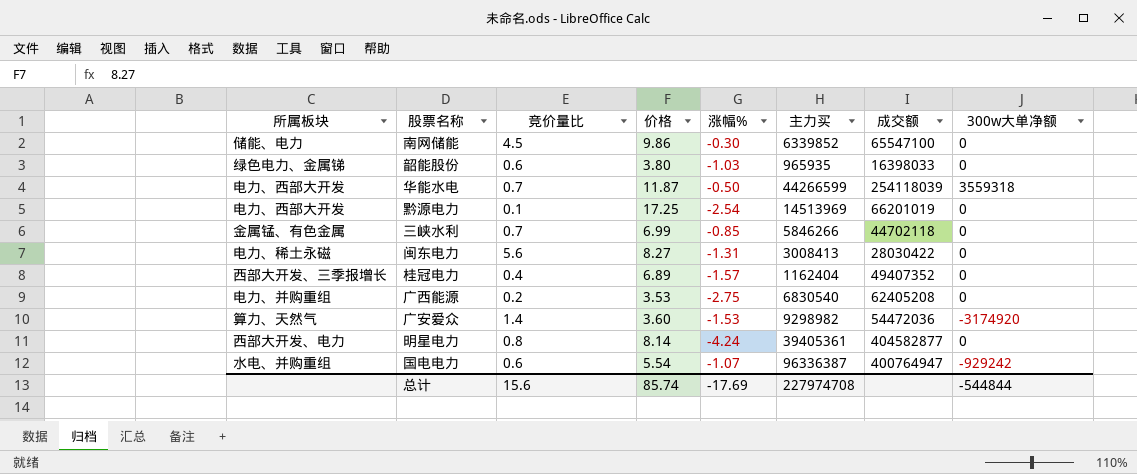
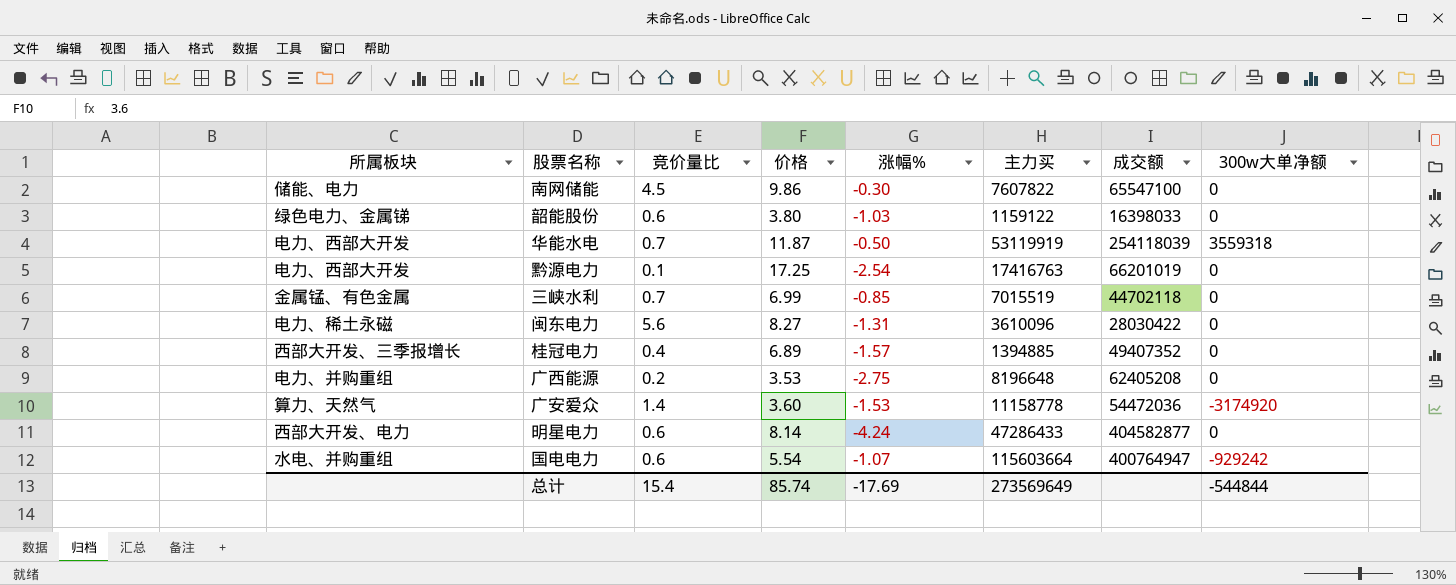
南网储能 | 主力买: 6339852 -> 7607822
韶能股份 | 主力买: 965935 -> 1159122
华能水电 | 主力买: 44266599 -> 53119919
黔源电力 | 主力买: 14513969 -> 17416763
三峡水利 | 主力买: 5846266 -> 7015519
闽东电力 | 主力买: 3008413 -> 3610096
桂冠电力 | 主力买: 1162404 -> 1394885
广西能源 | 主力买: 6830540 -> 8196648
广安爱众 | 主力买: 9298982 -> 11158778
明星电力 | 竞价量比: 0.8 -> 0.6
明星电力 | 主力买: 39405361 -> 47286433
国电电力 | 主力买: 96336387 -> 115603664
总计 | 竞价量比: 15.6 -> 15.4
总计 | 主力买: 227974708 -> 273569649

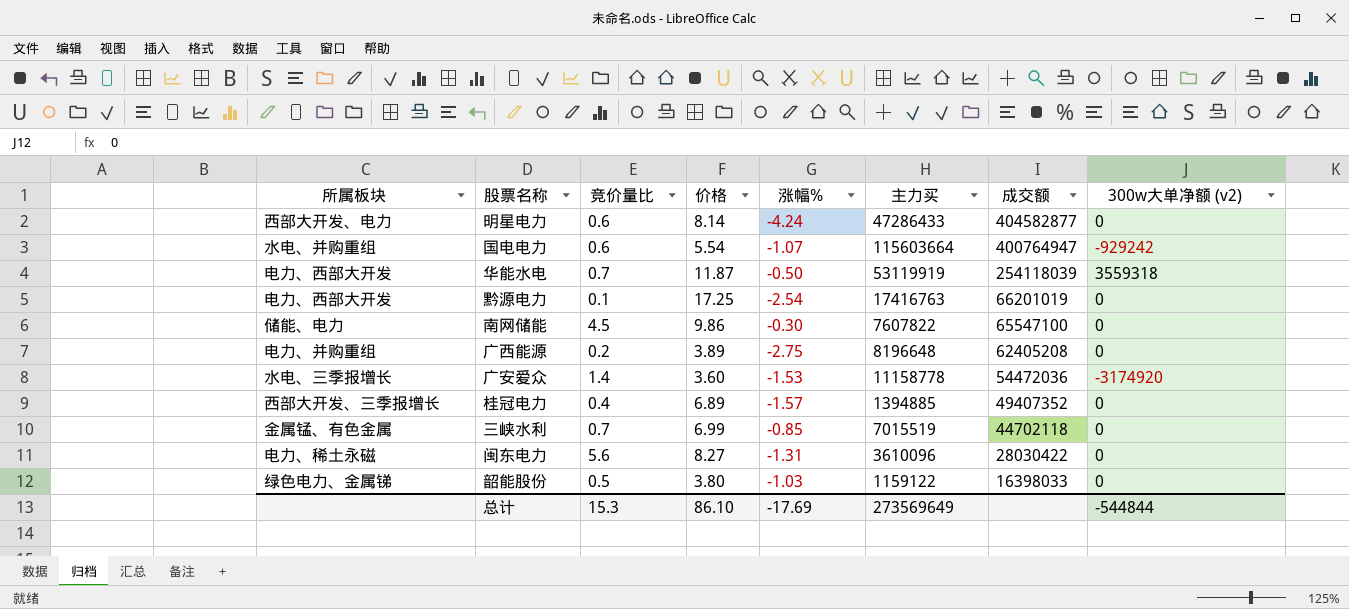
row order: none -> 成交额 descending
column name: 300w大单净额 -> 300w大单净额 (v2)
广西能源 | 价格: 3.53 -> 3.89
广安爱众 | 所属板块: 算力、天然气 -> 水电、三季报增长
韶能股份 | 竞价量比: 0.6 -> 0.5
总计 | 竞价量比: 15.4 -> 15.3
总计 | 价格: 85.74 -> 86.10

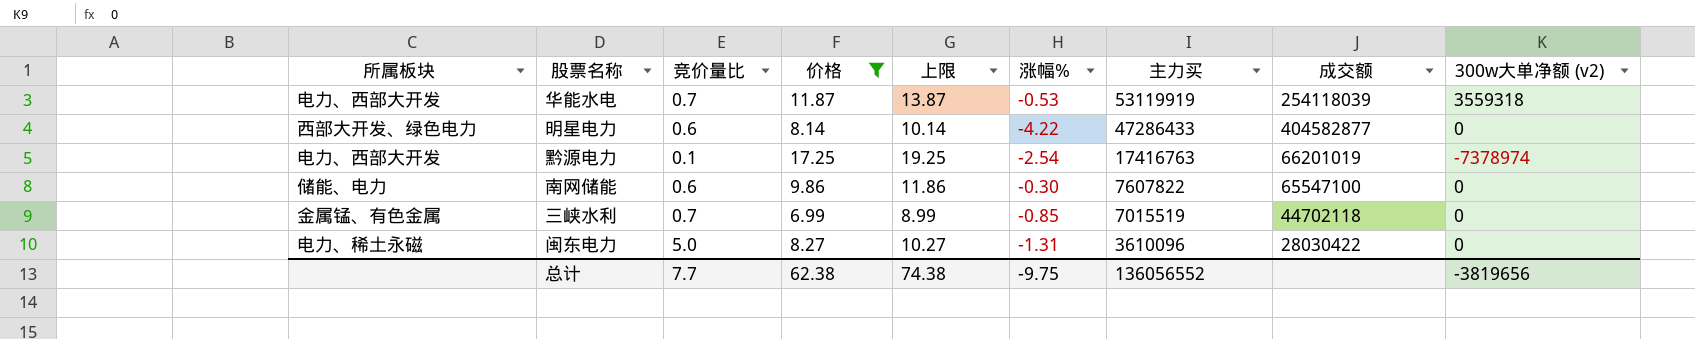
filter: none -> 价格 >= 6.99
row order: 成交额 descending -> 主力买 descending
column 上限 | formula: none -> [价格] + 2
华能水电 | 涨幅%: -0.50 -> -0.53
明星电力 | 所属板块: 西部大开发、电力 -> 西部大开发、绿色电力
明星电力 | 涨幅%: -4.24 -> -4.22
黔源电力 | 300w大单净额 (v2): 0 -> -7378974
南网储能 | 竞价量比: 4.5 -> 0.6
闽东电力 | 竞价量比: 5.6 -> 5.0
总计 | 竞价量比: 15.3 -> 7.7
总计 | 价格: 86.10 -> 62.38
总计 | 涨幅%: -17.69 -> -9.75
总计 | 主力买: 273569649 -> 136056552
总计 | 300w大单净额 (v2): -544844 -> -3819656

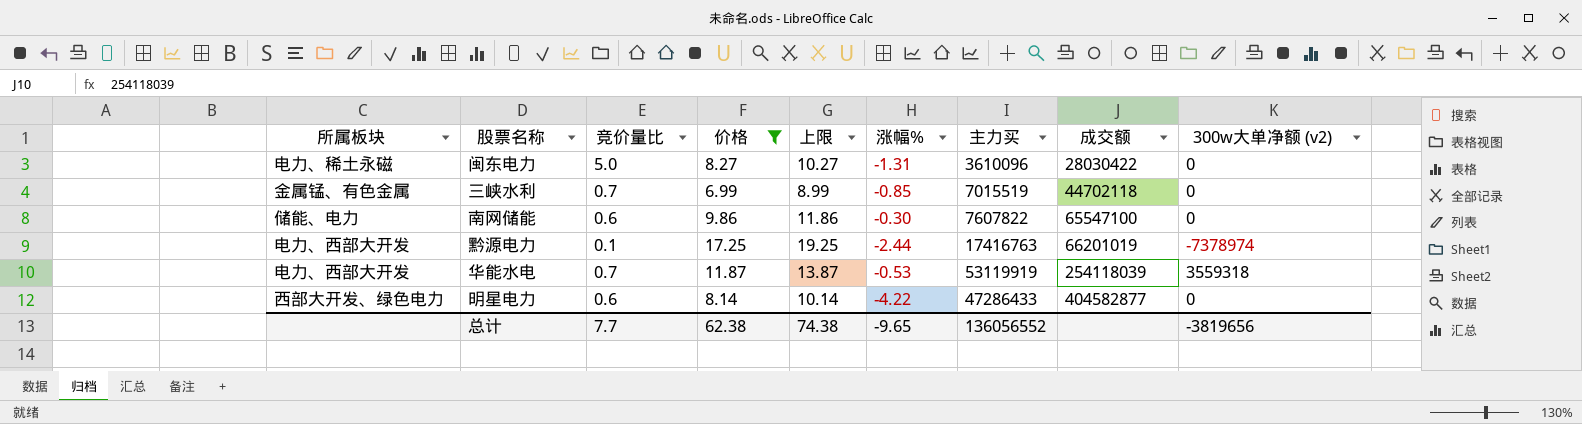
row order: 主力买 descending -> 成交额 ascending
黔源电力 | 涨幅%: -2.54 -> -2.44
总计 | 涨幅%: -9.75 -> -9.65

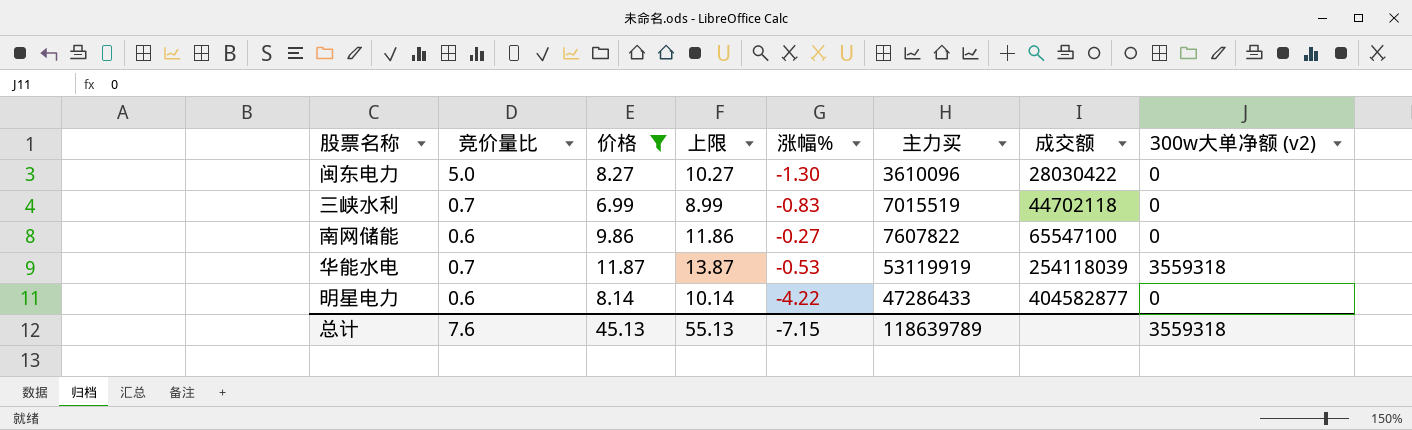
column 所属板块 | position: 1 -> none
row 黔源电力: 电力、西部大开发 | 0.1 | 17.25 | 19.25 | -2.44 | 17416763 | 66201019 | -7378974 -> none
闽东电力 | 涨幅%: -1.31 -> -1.30
三峡水利 | 涨幅%: -0.85 -> -0.83
南网储能 | 涨幅%: -0.30 -> -0.27
总计 | 竞价量比: 7.7 -> 7.6
总计 | 价格: 62.38 -> 45.13
总计 | 上限: 74.38 -> 55.13
总计 | 涨幅%: -9.65 -> -7.15
总计 | 主力买: 136056552 -> 118639789
总计 | 300w大单净额 (v2): -3819656 -> 3559318

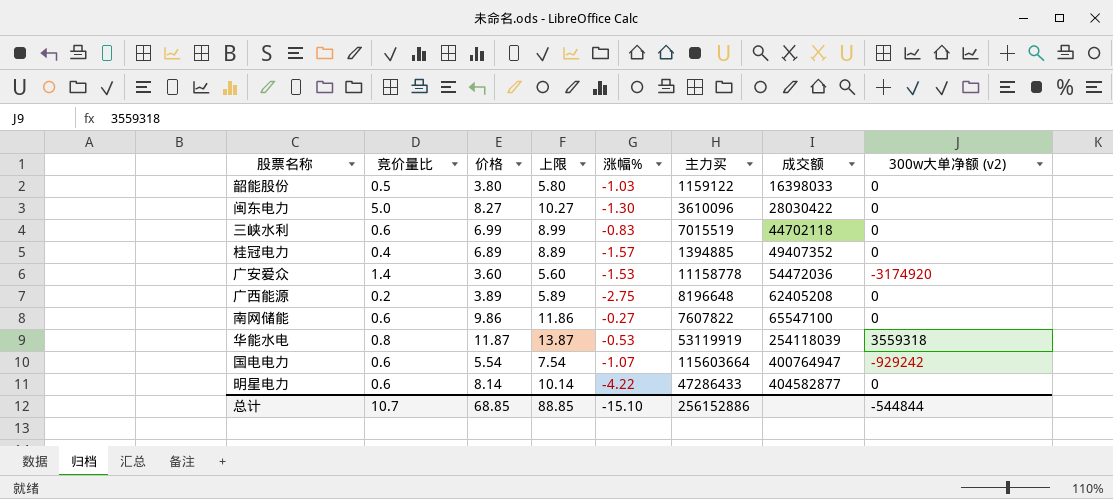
filter: 价格 >= 6.99 -> none
三峡水利 | 竞价量比: 0.7 -> 0.6
华能水电 | 竞价量比: 0.7 -> 0.8
总计 | 竞价量比: 7.6 -> 10.7
总计 | 价格: 45.13 -> 68.85
总计 | 上限: 55.13 -> 88.85
总计 | 涨幅%: -7.15 -> -15.10
总计 | 主力买: 118639789 -> 256152886
总计 | 300w大单净额 (v2): 3559318 -> -544844

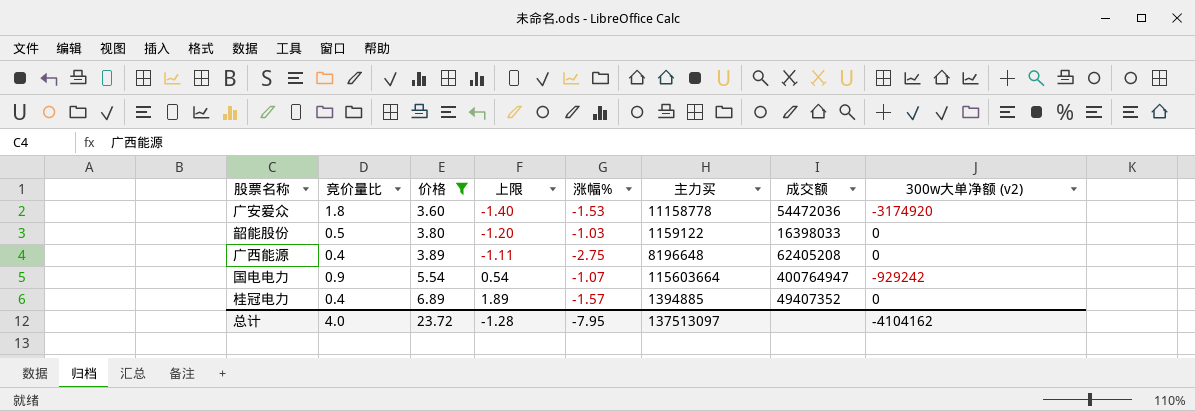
filter: none -> 价格 <= 6.89
row order: 成交额 ascending -> 价格 ascending
column 上限 | formula: [价格] + 2 -> [价格] - 5
广安爱众 | 竞价量比: 1.4 -> 1.8
广西能源 | 竞价量比: 0.2 -> 0.4
国电电力 | 竞价量比: 0.6 -> 0.9
总计 | 竞价量比: 10.7 -> 4.0
总计 | 价格: 68.85 -> 23.72
总计 | 上限: 88.85 -> -1.28
总计 | 涨幅%: -15.10 -> -7.95
总计 | 主力买: 256152886 -> 137513097
总计 | 300w大单净额 (v2): -544844 -> -4104162

